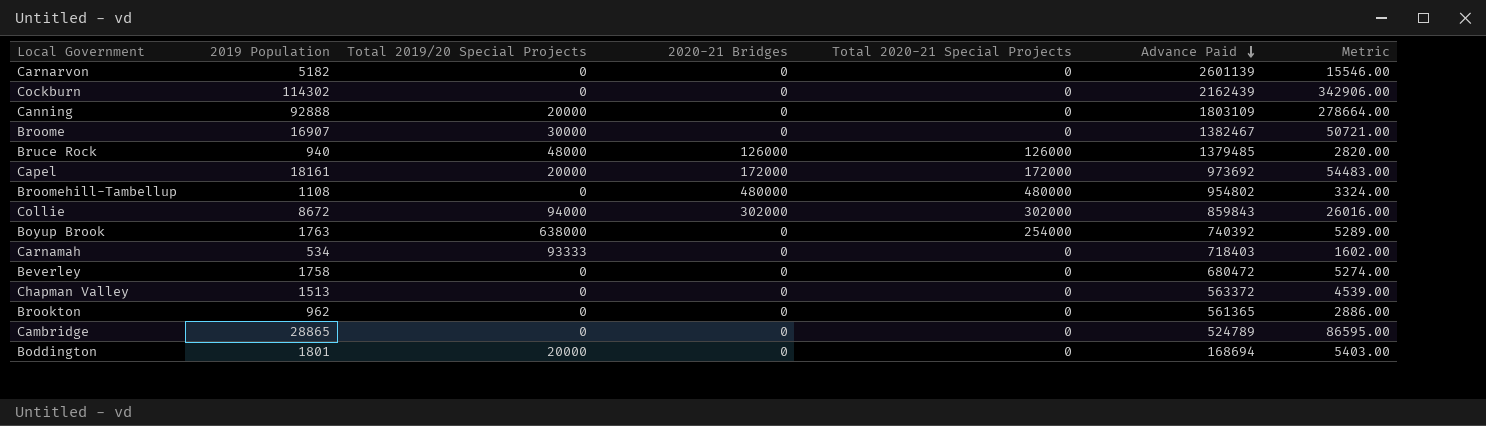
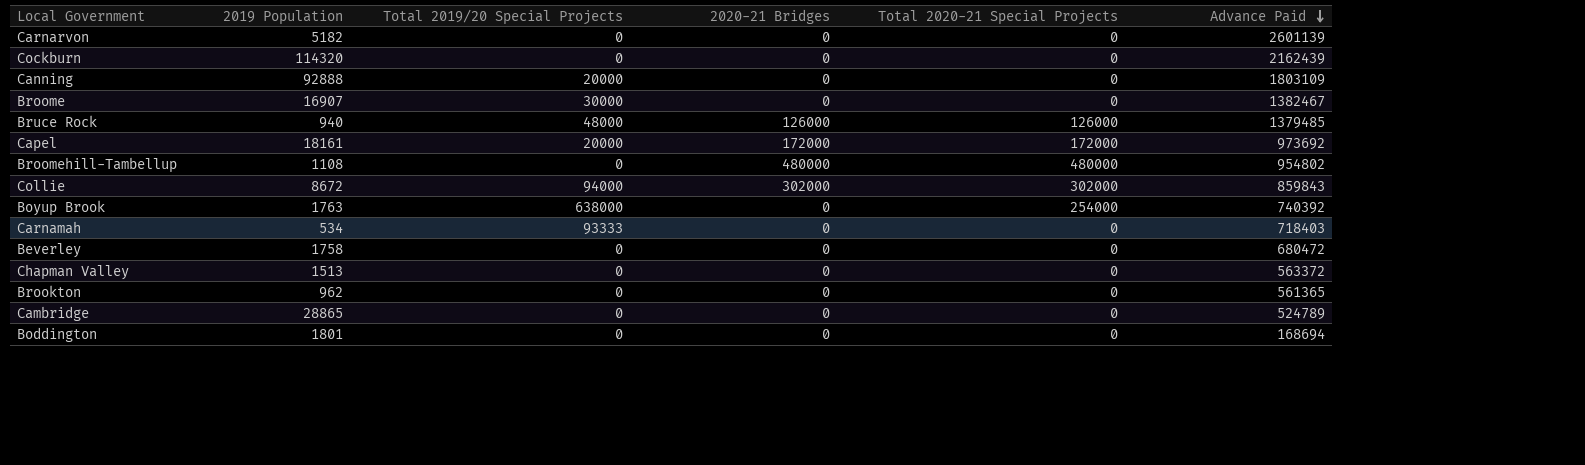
column Metric | formula: [2019 Population] * 3 -> none
Cockburn | 2019 Population: 114302 -> 114320
Boddington | Total 2019/20 Special Projects: 20000 -> 0

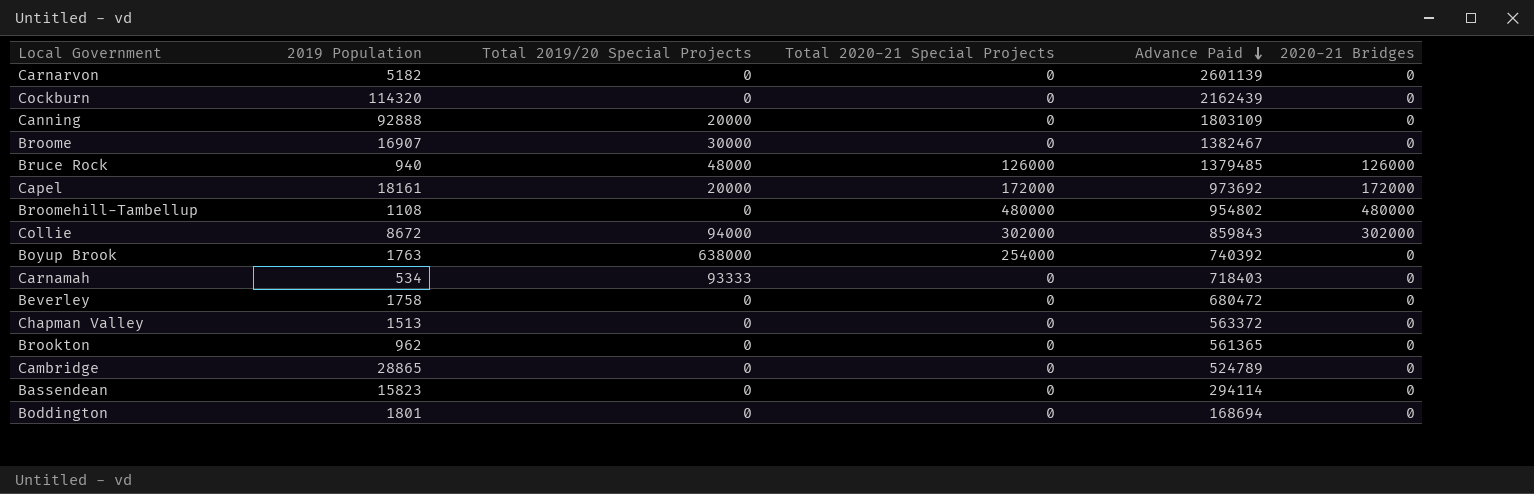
column 2020-21 Bridges | position: 4 -> 6
row Bassendean: none -> 15823 | 0 | 0 | 294114 | 0

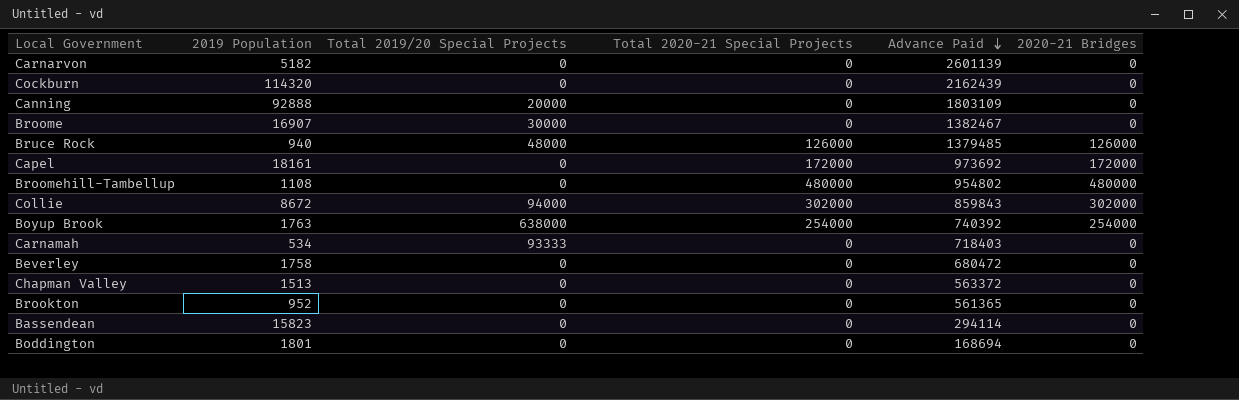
row Cambridge: 28865 | 0 | 0 | 524789 | 0 -> none
Capel | Total 2019/20 Special Projects: 20000 -> 0
Boyup Brook | 2020-21 Bridges: 0 -> 254000
Brookton | 2019 Population: 962 -> 952

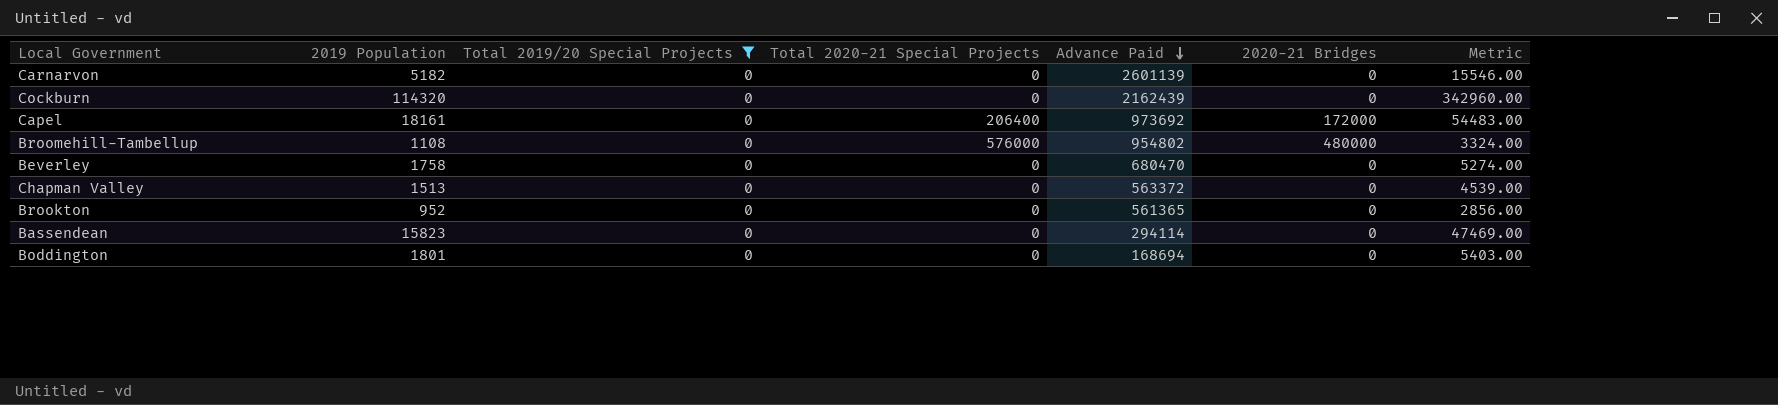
filter: none -> Total 2019/20 Special Projects = 0
column Metric | formula: none -> [2019 Population] * 3
Capel | Total 2020-21 Special Projects: 172000 -> 206400
Broomehill-Tambellup | Total 2020-21 Special Projects: 480000 -> 576000
Beverley | Advance Paid: 680472 -> 680470

